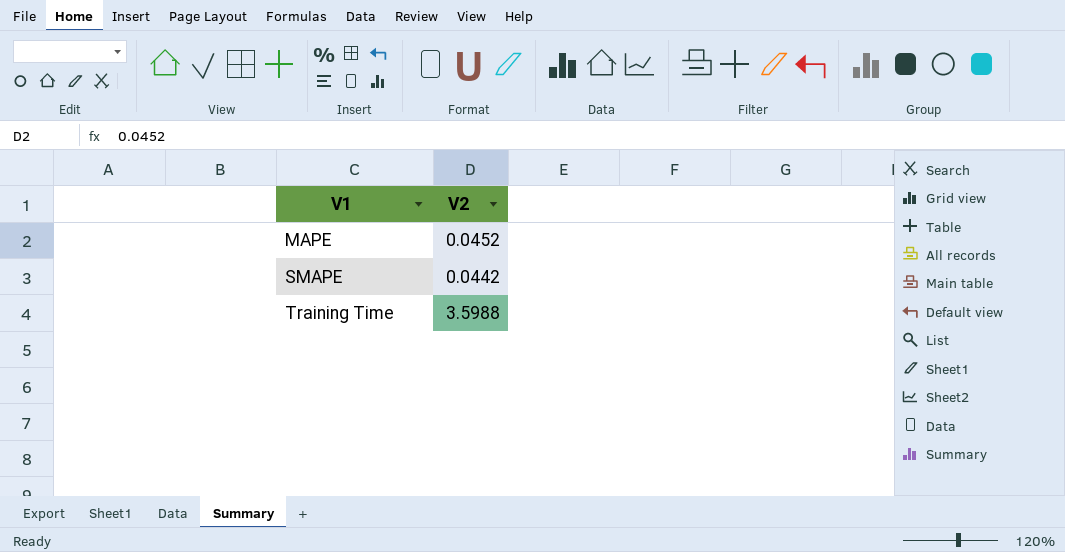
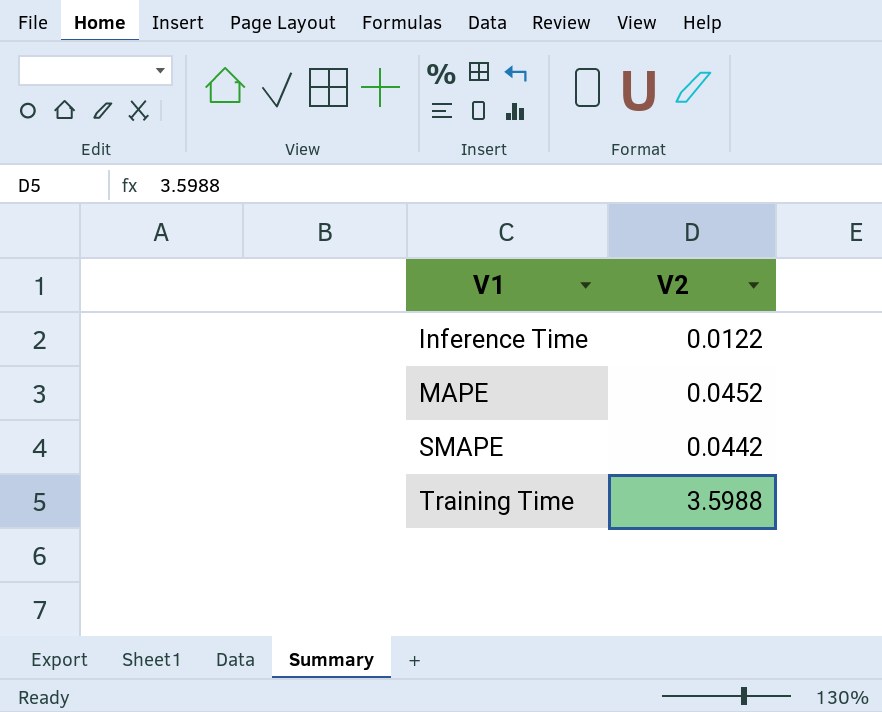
row Inference Time: none -> 0.0122

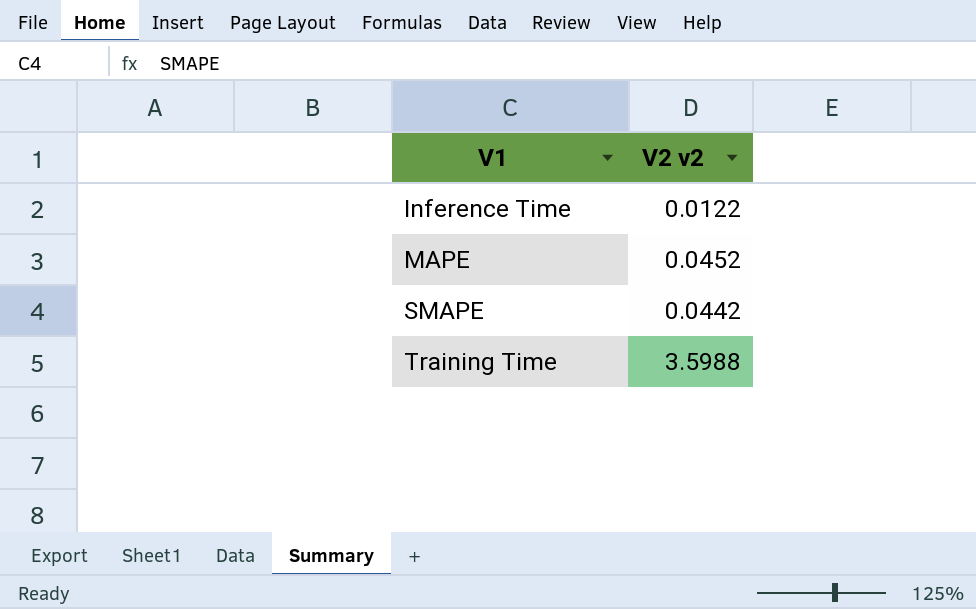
column name: V2 -> V2 v2

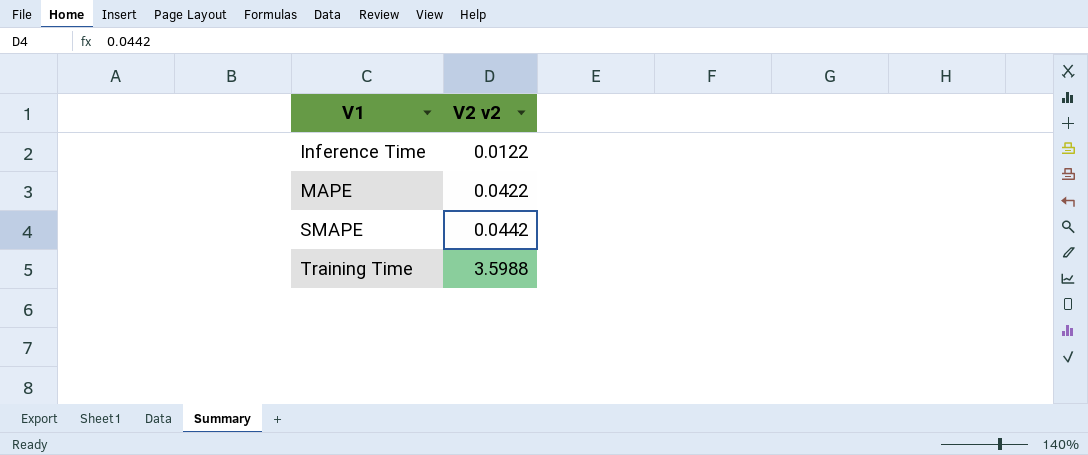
MAPE | V2 v2: 0.0452 -> 0.0422

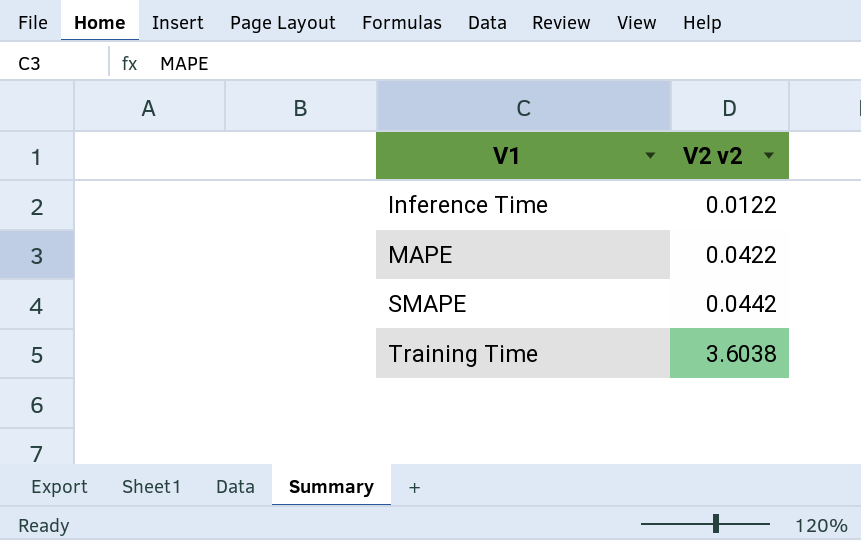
Training Time | V2 v2: 3.5988 -> 3.6038

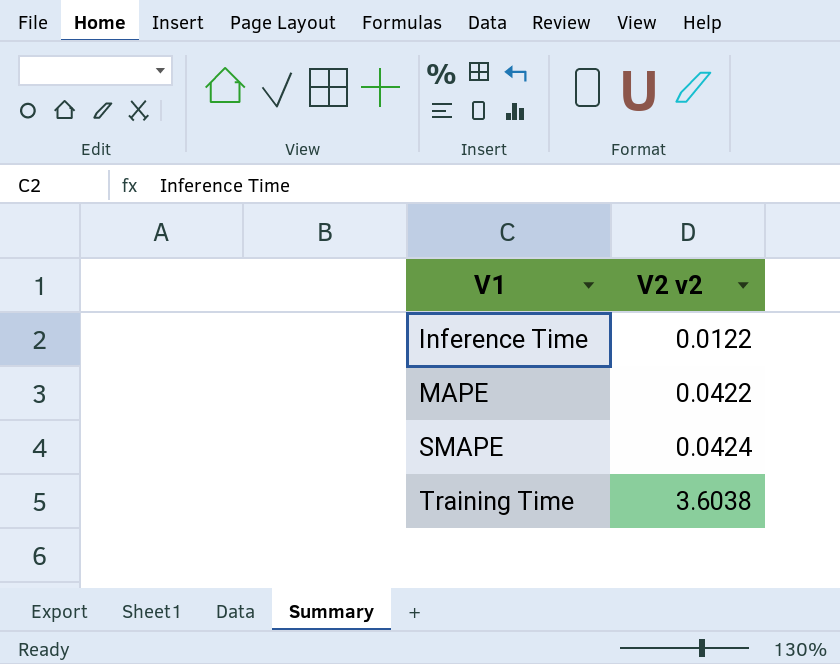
SMAPE | V2 v2: 0.0442 -> 0.0424

